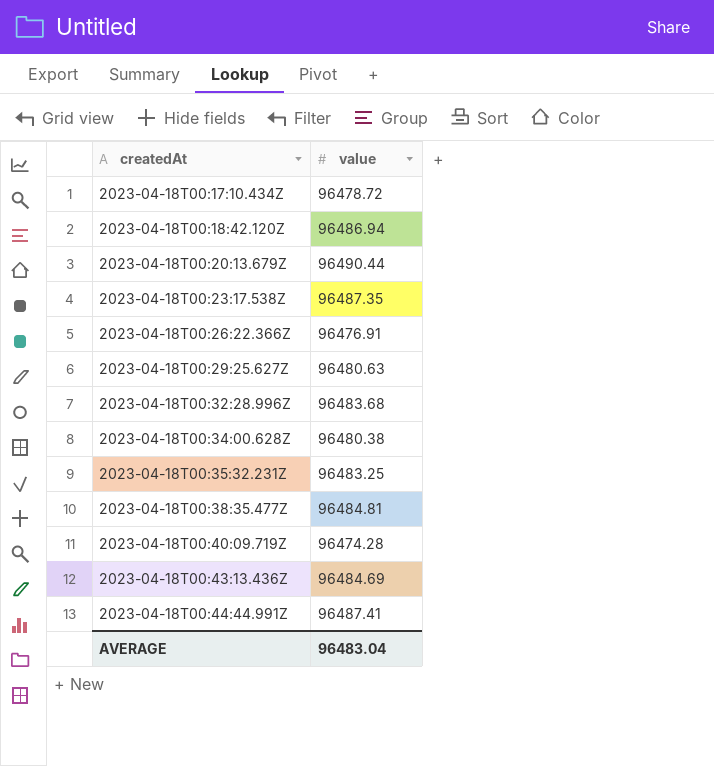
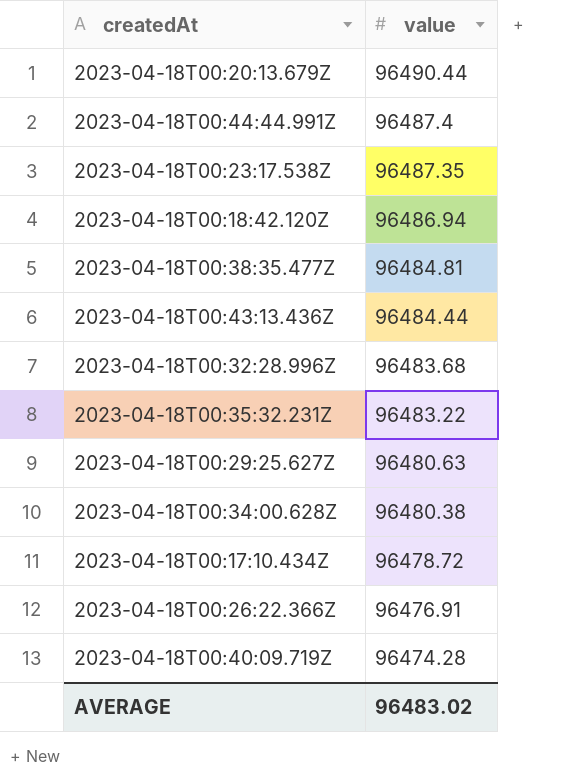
row order: createdAt ascending -> value descending
2023-04-18T00:44:44.991Z | value: 96487.41 -> 96487.4
2023-04-18T00:43:13.436Z | value: 96484.69 -> 96484.44
2023-04-18T00:35:32.231Z | value: 96483.25 -> 96483.22
AVERAGE | value: 96483.04 -> 96483.02

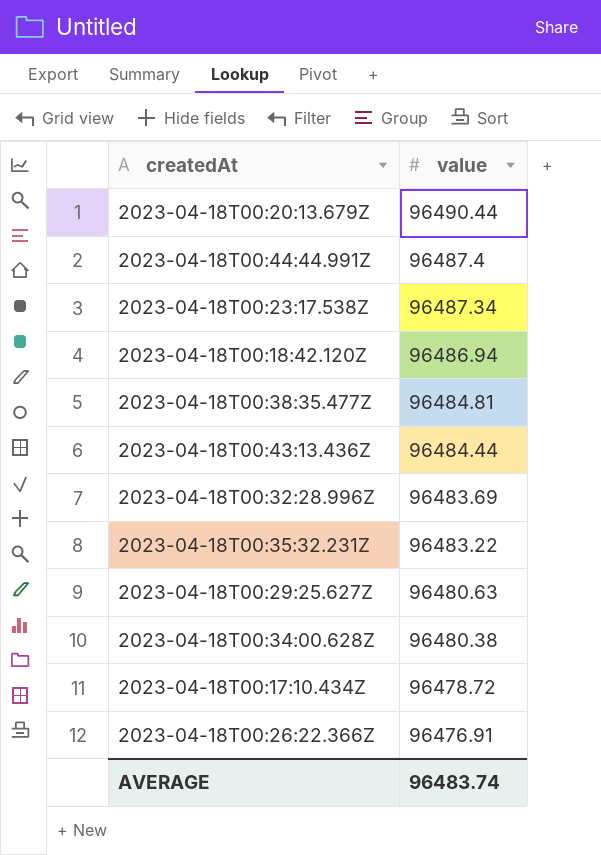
row 2023-04-18T00:40:09.719Z: 96474.28 -> none
2023-04-18T00:23:17.538Z | value: 96487.35 -> 96487.34
2023-04-18T00:32:28.996Z | value: 96483.68 -> 96483.69
AVERAGE | value: 96483.02 -> 96483.74

